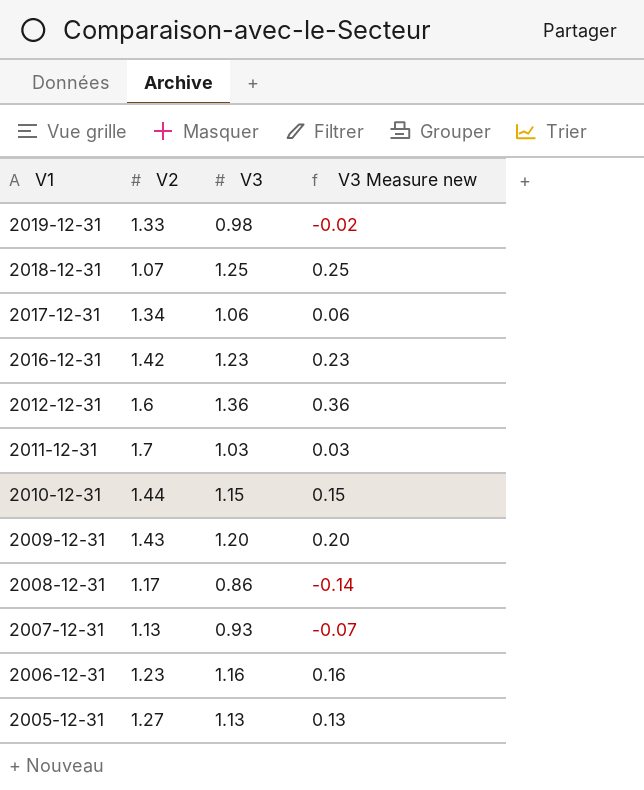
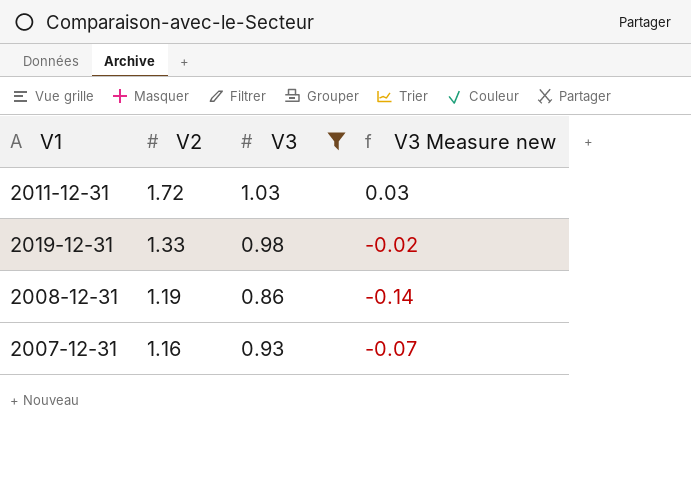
filter: none -> V3 <= 1.03
row order: V1 descending -> V2 descending
2011-12-31 | V2: 1.7 -> 1.72
2008-12-31 | V2: 1.17 -> 1.19
2007-12-31 | V2: 1.13 -> 1.16

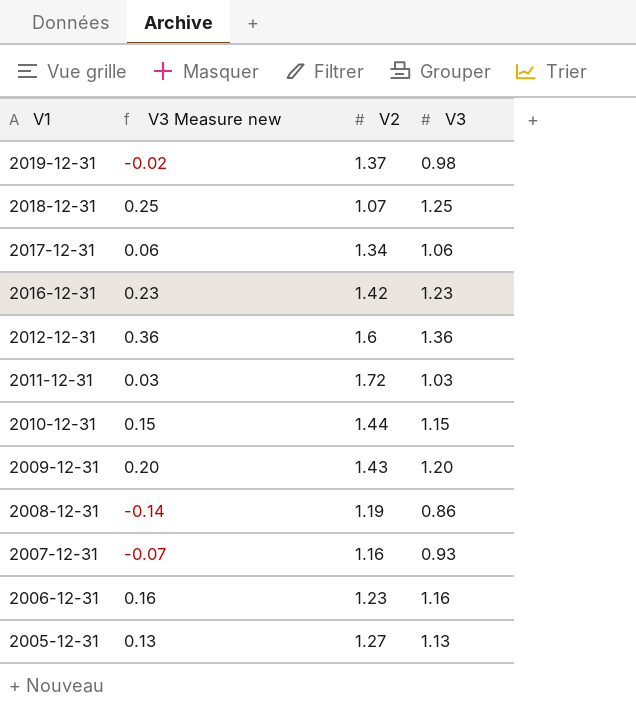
filter: V3 <= 1.03 -> none
row order: V2 descending -> V1 descending
column V3 Measure new | position: 4 -> 2
2019-12-31 | V2: 1.33 -> 1.37

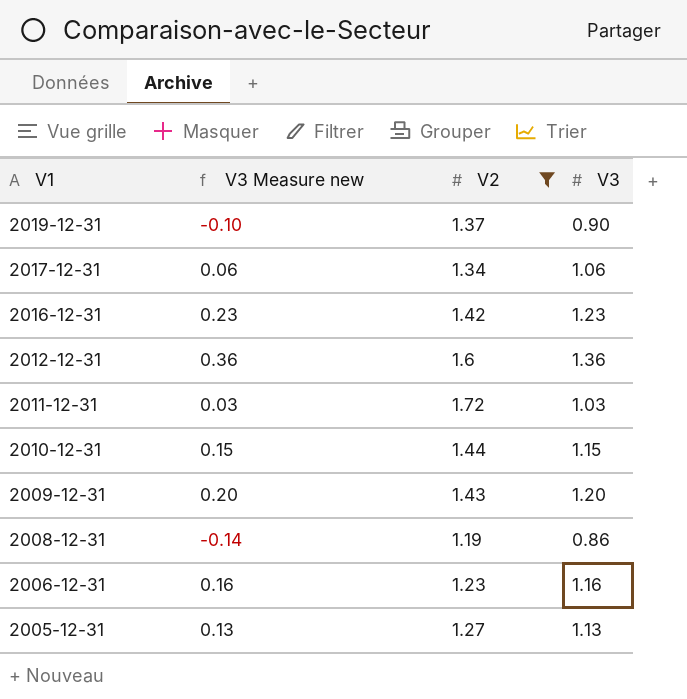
filter: none -> V2 >= 1.19
2019-12-31 | V3 Measure new: -0.02 -> -0.10
2019-12-31 | V3: 0.98 -> 0.90

